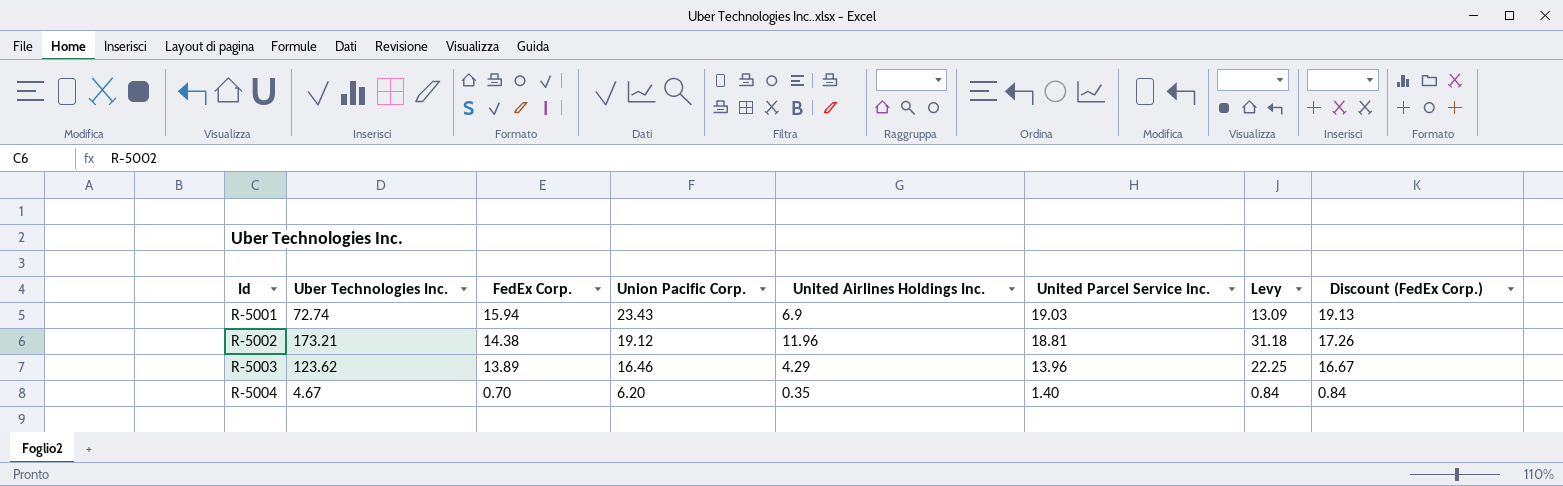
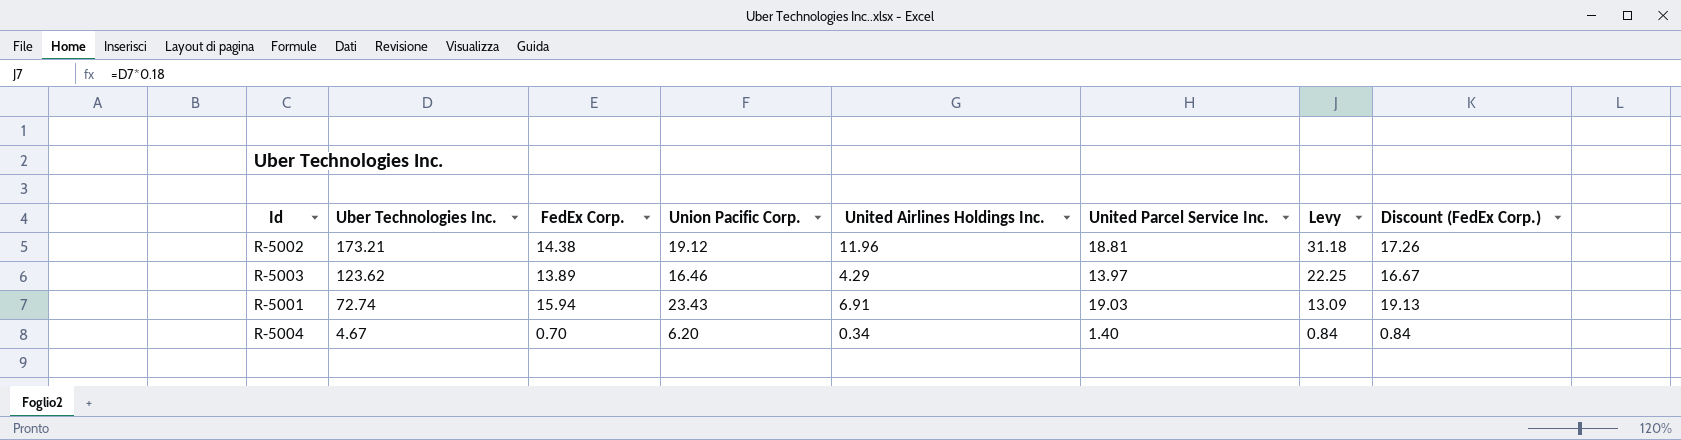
row order: Id ascending -> Uber Technologies Inc. descending
R-5003 | United Parcel Service Inc.: 13.96 -> 13.97
R-5001 | United Airlines Holdings Inc.: 6.9 -> 6.91
R-5004 | United Airlines Holdings Inc.: 0.35 -> 0.34

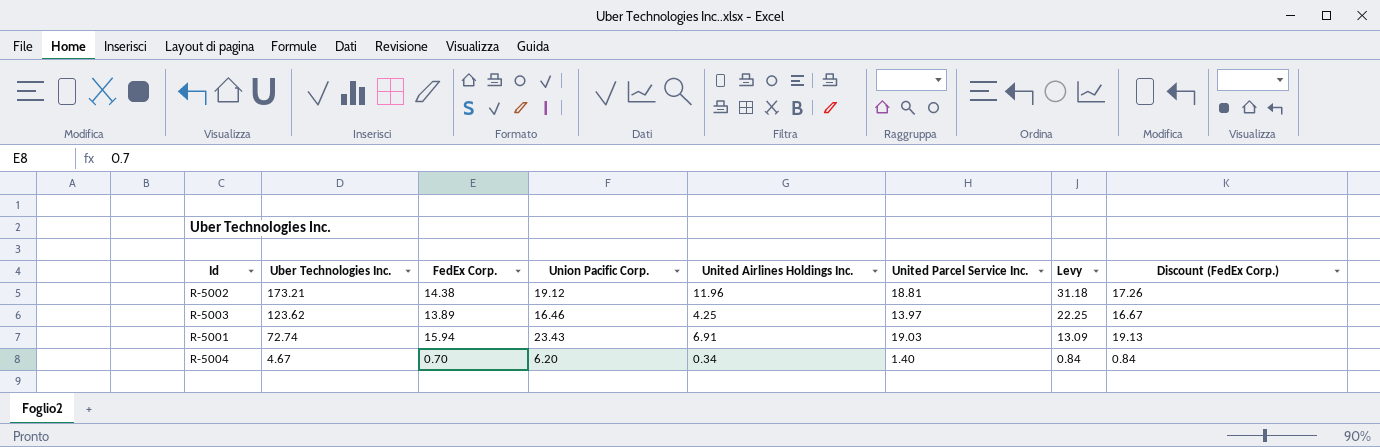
R-5003 | United Airlines Holdings Inc.: 4.29 -> 4.25

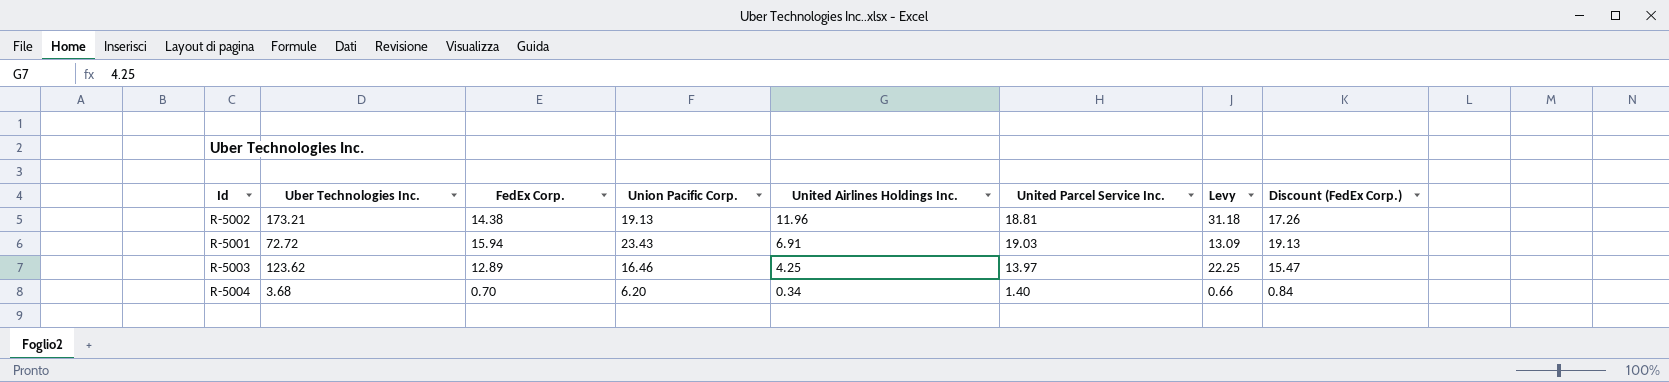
row order: Uber Technologies Inc. descending -> United Airlines Holdings Inc. descending
R-5002 | Union Pacific Corp.: 19.12 -> 19.13
R-5001 | Uber Technologies Inc.: 72.74 -> 72.72
R-5003 | FedEx Corp.: 13.89 -> 12.89
R-5003 | Discount (FedEx Corp.): 16.67 -> 15.47
R-5004 | Uber Technologies Inc.: 4.67 -> 3.68
R-5004 | Levy: 0.84 -> 0.66

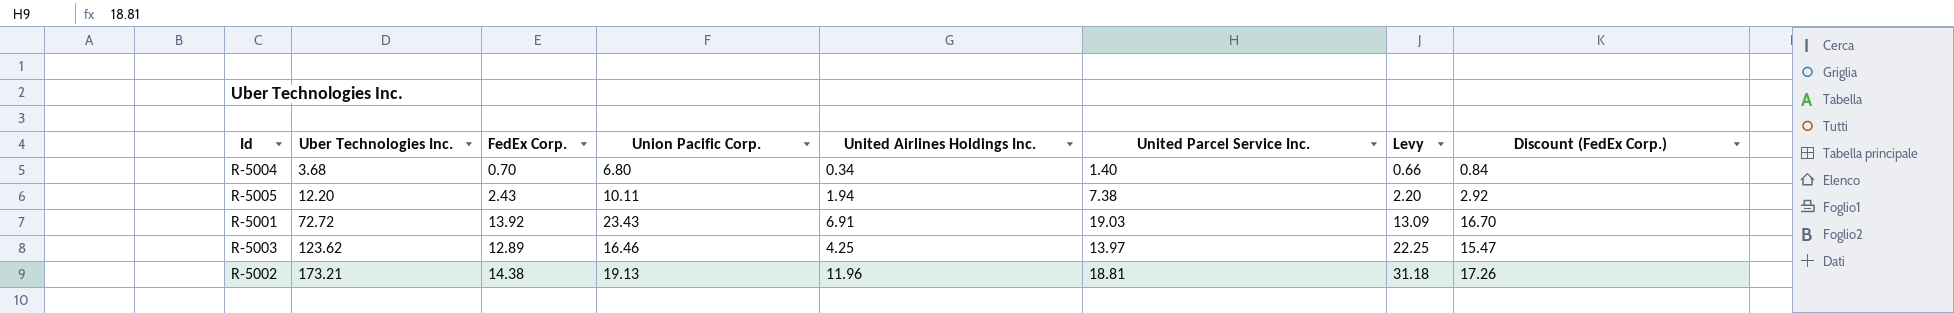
row order: United Airlines Holdings Inc. descending -> Uber Technologies Inc. ascending
R-5004 | Union Pacific Corp.: 6.20 -> 6.80
row R-5005: none -> 12.20 | 2.43 | 10.11 | 1.94 | 7.38 | 2.20 | 2.92
R-5001 | FedEx Corp.: 15.94 -> 13.92
R-5001 | Discount (FedEx Corp.): 19.13 -> 16.70

